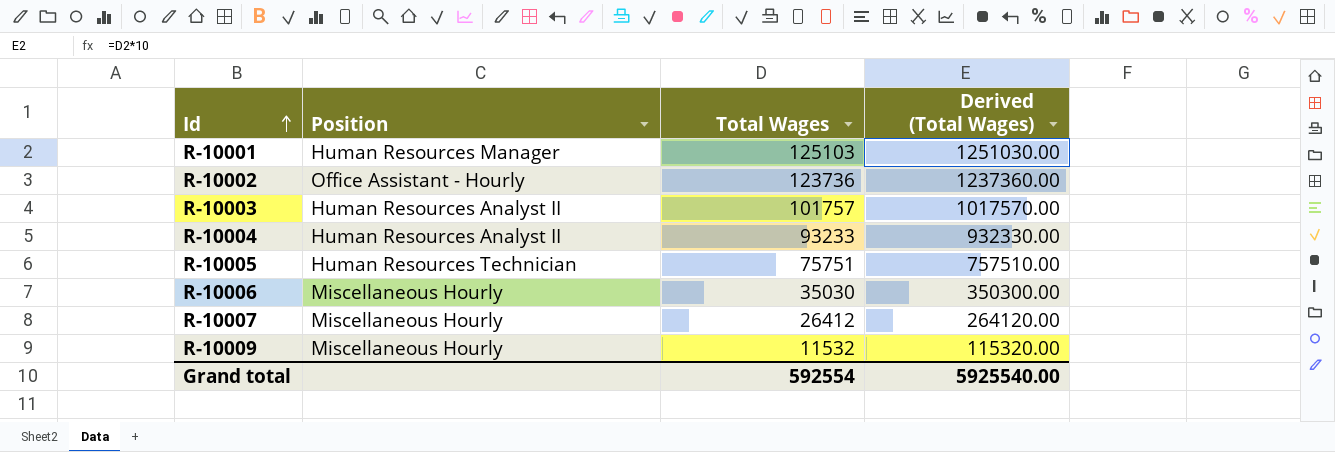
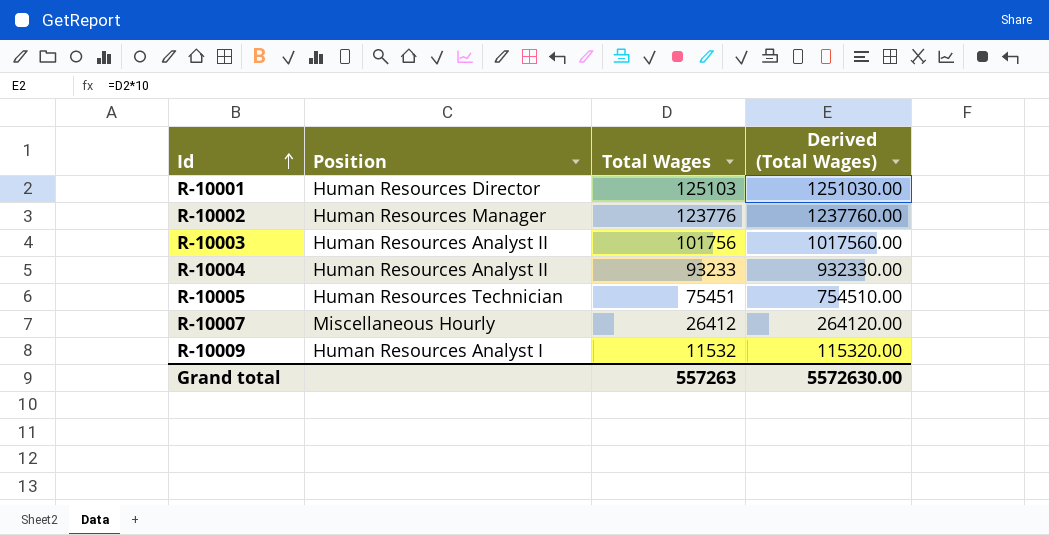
row R-10006: Miscellaneous Hourly | 35030 | 350300.00 -> none
R-10001 | Position: Human Resources Manager -> Human Resources Director
R-10002 | Position: Office Assistant - Hourly -> Human Resources Manager
R-10002 | Total Wages: 123736 -> 123776
R-10002 | Derived (Total Wages): 1237360.00 -> 1237760.00
R-10003 | Total Wages: 101757 -> 101756
R-10003 | Derived (Total Wages): 1017570.00 -> 1017560.00
R-10005 | Total Wages: 75751 -> 75451
R-10005 | Derived (Total Wages): 757510.00 -> 754510.00
R-10009 | Position: Miscellaneous Hourly -> Human Resources Analyst I
Grand total | Total Wages: 592554 -> 557263
Grand total | Derived (Total Wages): 5925540.00 -> 5572630.00

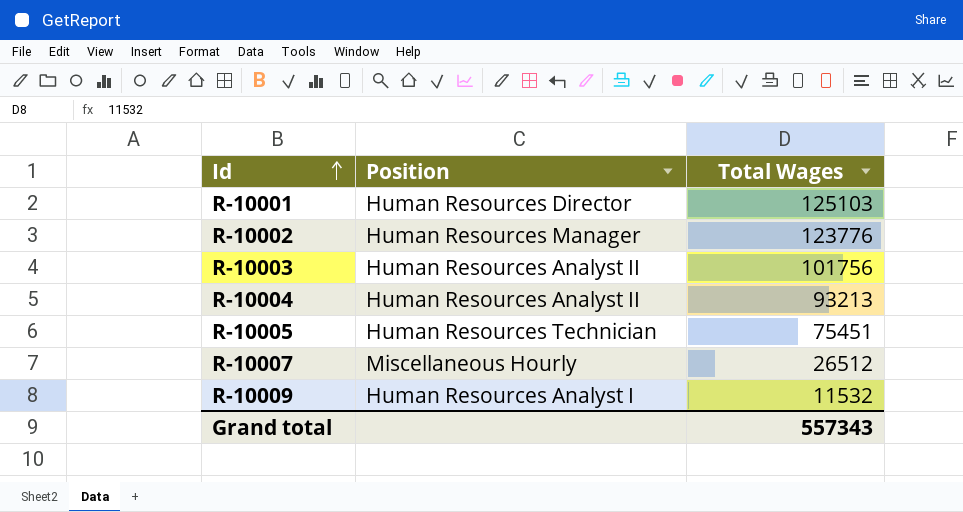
column Derived (Total Wages) | formula: [Total Wages] * 10 -> none
R-10004 | Total Wages: 93233 -> 93213
R-10007 | Total Wages: 26412 -> 26512
Grand total | Total Wages: 557263 -> 557343

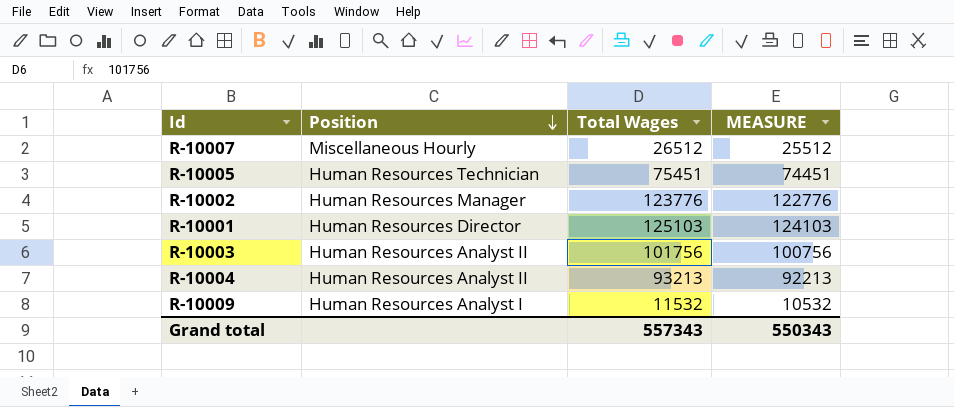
row order: Id ascending -> Position descending
column MEASURE | formula: none -> [Total Wages] - 1000

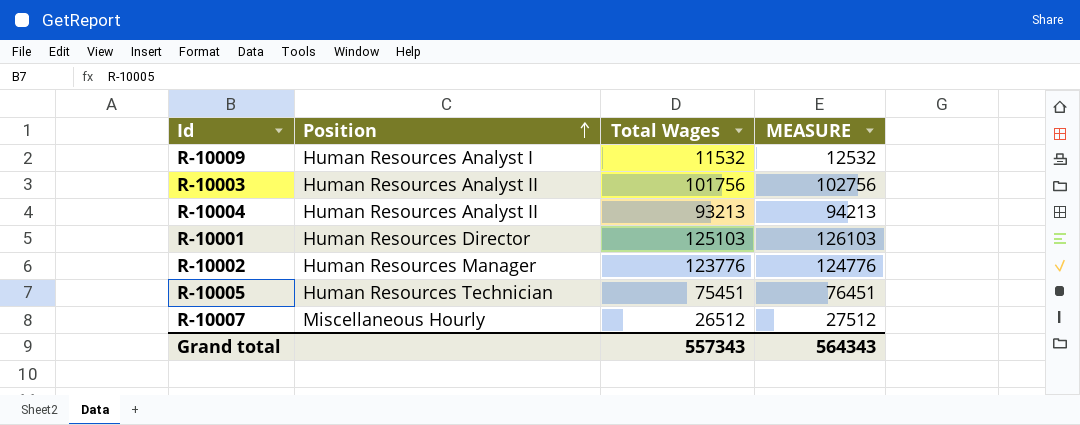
row order: Position descending -> Position ascending
column MEASURE | formula: [Total Wages] - 1000 -> [Total Wages] + 1000
Grand total | MEASURE: 550343 -> 564343

